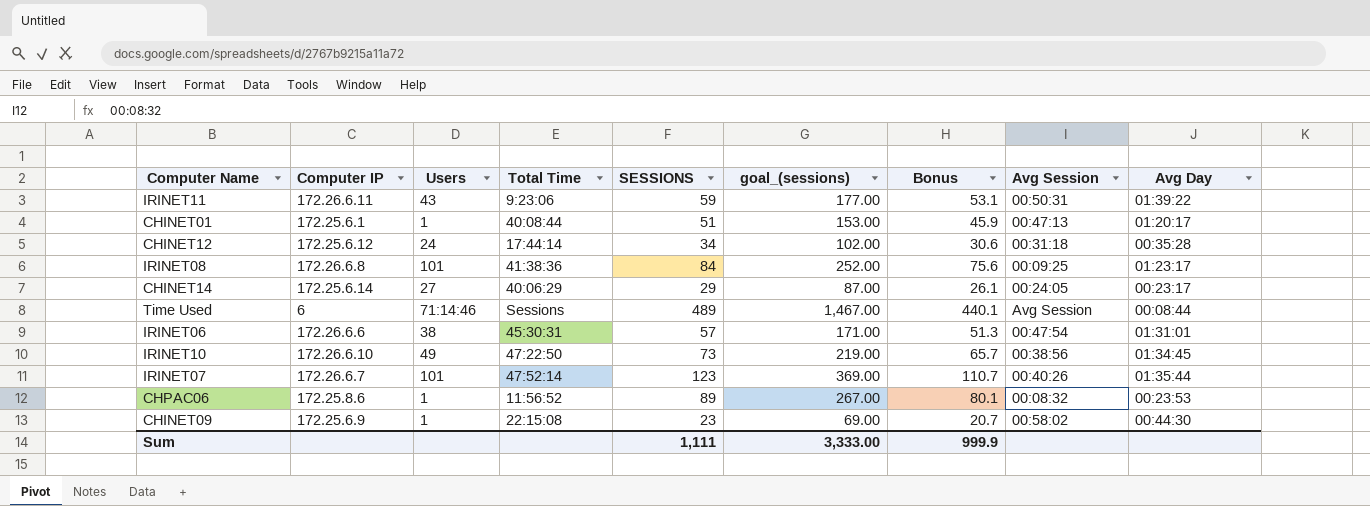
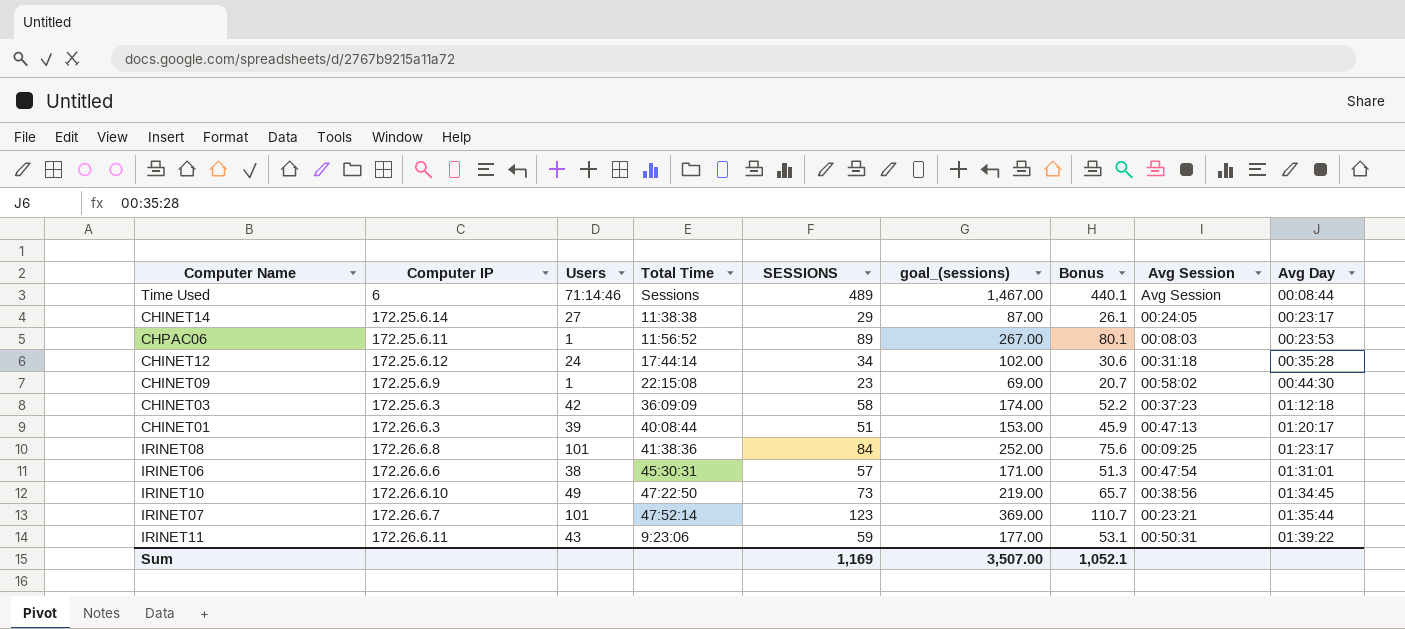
row order: none -> Avg Day ascending
CHINET14 | Total Time: 40:06:29 -> 11:38:38
CHPAC06 | Computer IP: 172.25.8.6 -> 172.25.6.11
CHPAC06 | Avg Session: 00:08:32 -> 00:08:03
row CHINET03: none -> 172.25.6.3 | 42 | 36:09:09 | 58 | 174.00 | 52.2 | 00:37:23 | 01:12:18
CHINET01 | Computer IP: 172.25.6.1 -> 172.26.6.3
CHINET01 | Users: 1 -> 39
IRINET07 | Avg Session: 00:40:26 -> 00:23:21
Sum | SESSIONS: 1,111 -> 1,169
Sum | goal_(sessions): 3,333.00 -> 3,507.00
Sum | Bonus: 999.9 -> 1,052.1

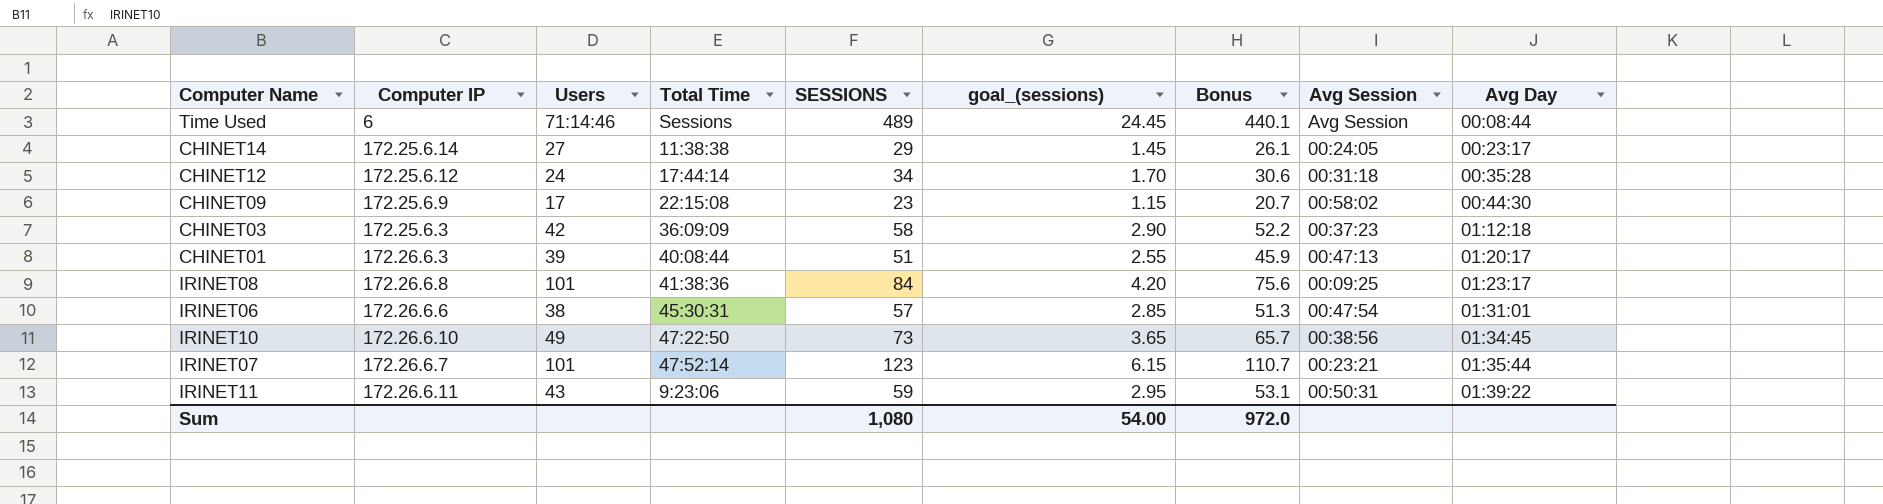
column goal_(sessions) | formula: [SESSIONS] * 3 -> [SESSIONS] * 0.05
row CHPAC06: 172.25.6.11 | 1 | 11:56:52 | 89 | 267.00 | 80.1 | 00:08:03 | 00:23:53 -> none
CHINET09 | Users: 1 -> 17
Sum | SESSIONS: 1,169 -> 1,080
Sum | goal_(sessions): 3,507.00 -> 54.00
Sum | Bonus: 1,052.1 -> 972.0

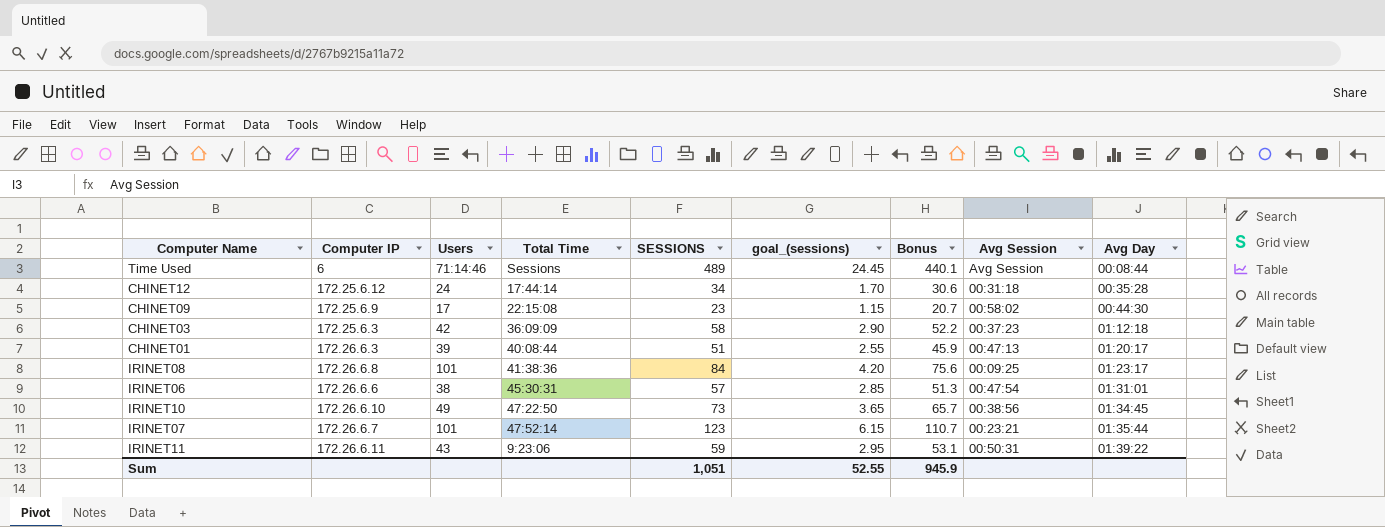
row CHINET14: 172.25.6.14 | 27 | 11:38:38 | 29 | 1.45 | 26.1 | 00:24:05 | 00:23:17 -> none
Sum | SESSIONS: 1,080 -> 1,051
Sum | goal_(sessions): 54.00 -> 52.55
Sum | Bonus: 972.0 -> 945.9

